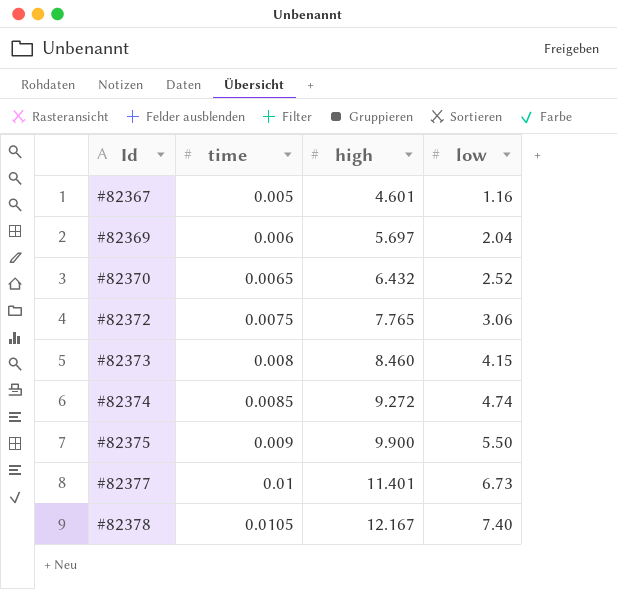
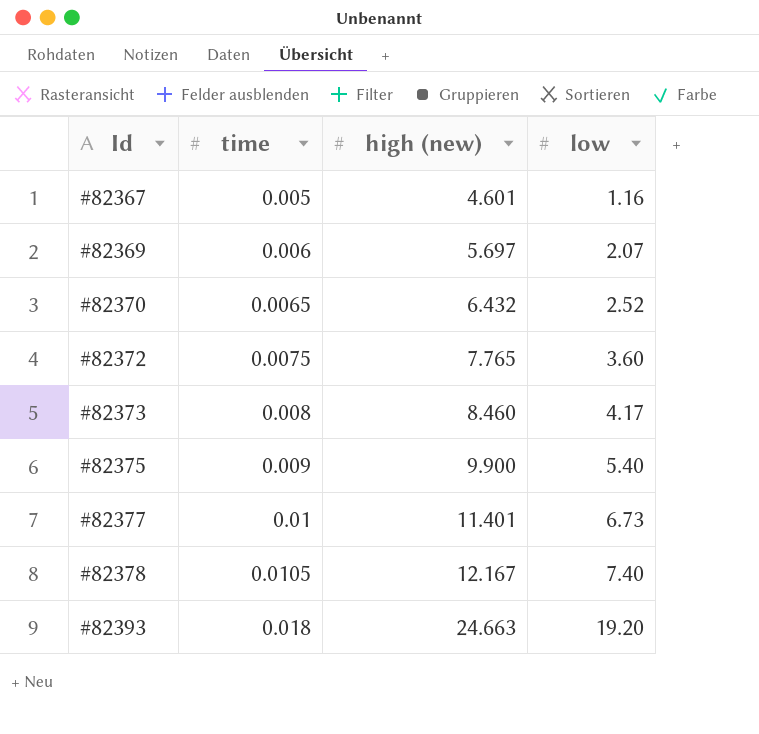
column name: high -> high (new)
row #82374: 0.0085 | 9.272 | 4.74 -> none
#82369 | low: 2.04 -> 2.07
#82372 | low: 3.06 -> 3.60
#82373 | low: 4.15 -> 4.17
#82375 | low: 5.50 -> 5.40
row #82393: none -> 0.018 | 24.663 | 19.20

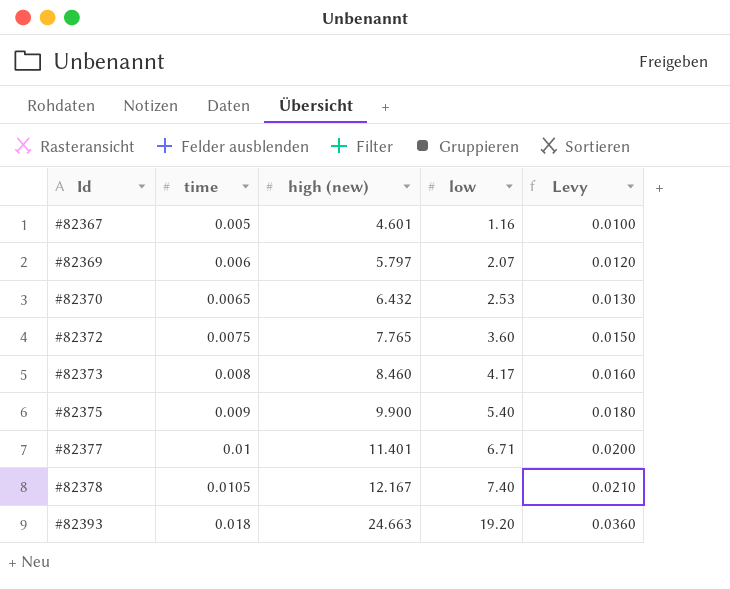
column Levy | formula: none -> [time] * 2
#82369 | high (new): 5.697 -> 5.797
#82370 | low: 2.52 -> 2.53
#82377 | low: 6.73 -> 6.71

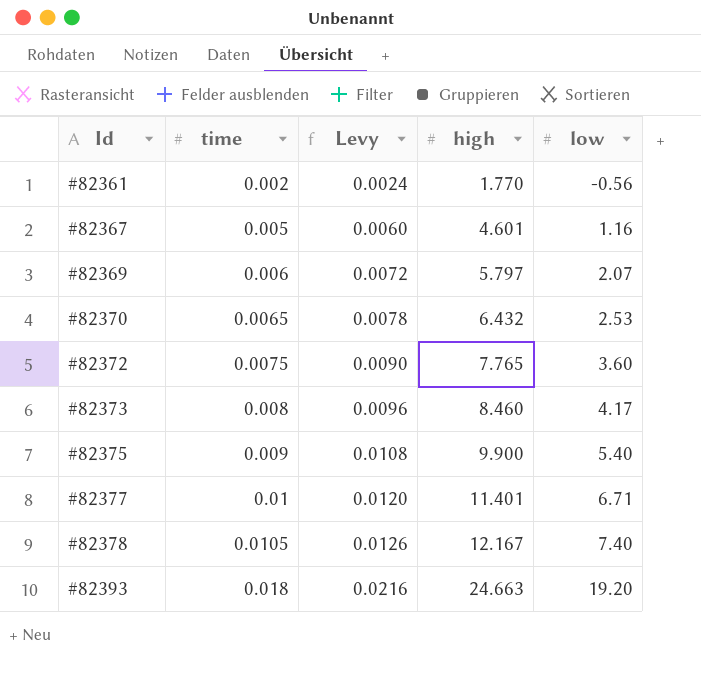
column Levy | formula: [time] * 2 -> [time] * 1.2
column Levy | position: 5 -> 3
column name: high (new) -> high
row #82361: none -> 0.002 | 0.0024 | 1.770 | -0.56

